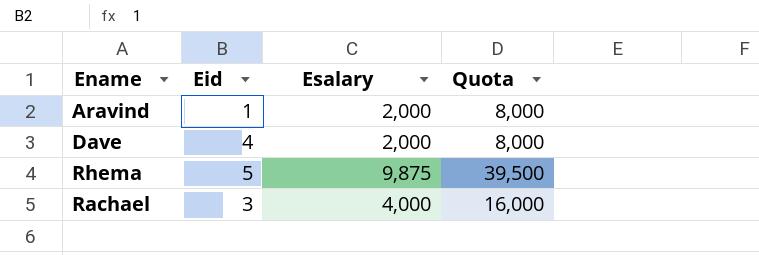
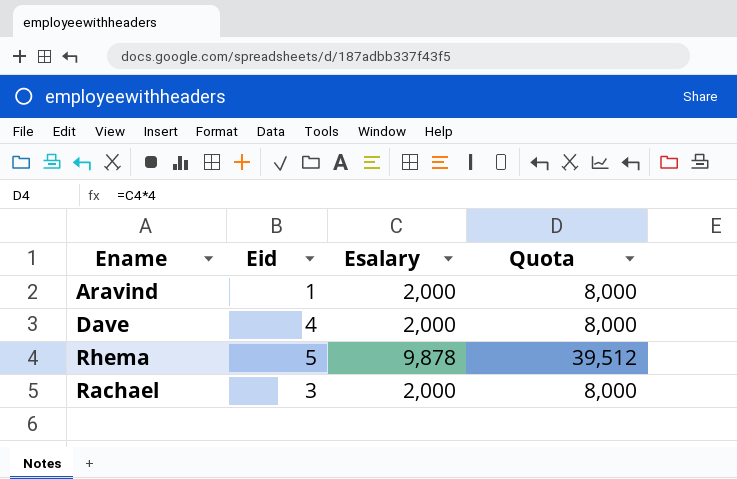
Rhema | Esalary: 9,875 -> 9,878
Rhema | Quota: 39,500 -> 39,512
Rachael | Esalary: 4,000 -> 2,000
Rachael | Quota: 16,000 -> 8,000

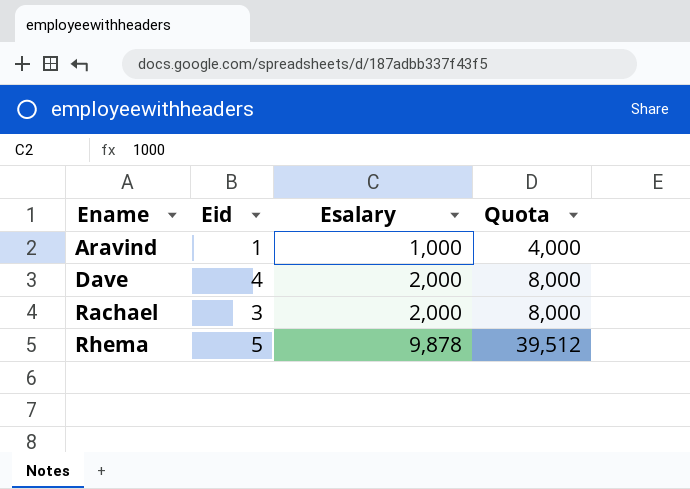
row order: none -> Ename ascending
Aravind | Esalary: 2,000 -> 1,000
Aravind | Quota: 8,000 -> 4,000

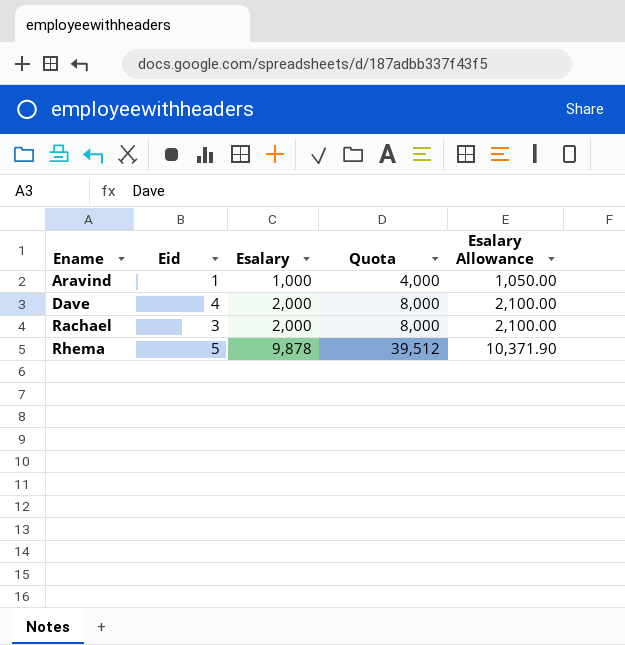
column Esalary Allowance | formula: none -> [Esalary] * 1.05

